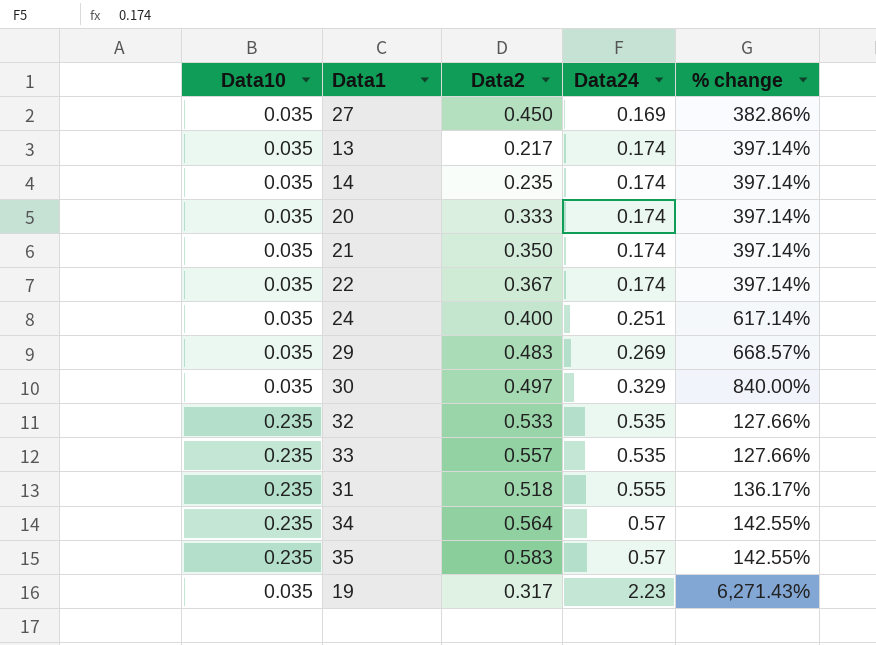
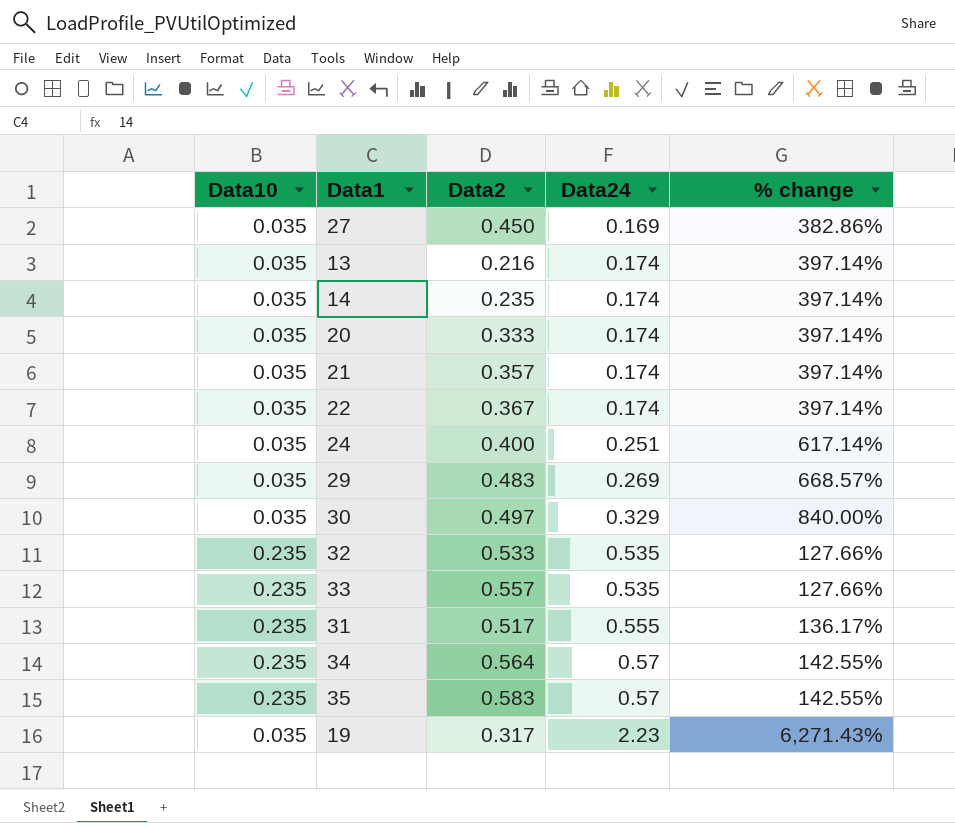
13 | Data2: 0.217 -> 0.216
21 | Data2: 0.350 -> 0.357
31 | Data2: 0.518 -> 0.517

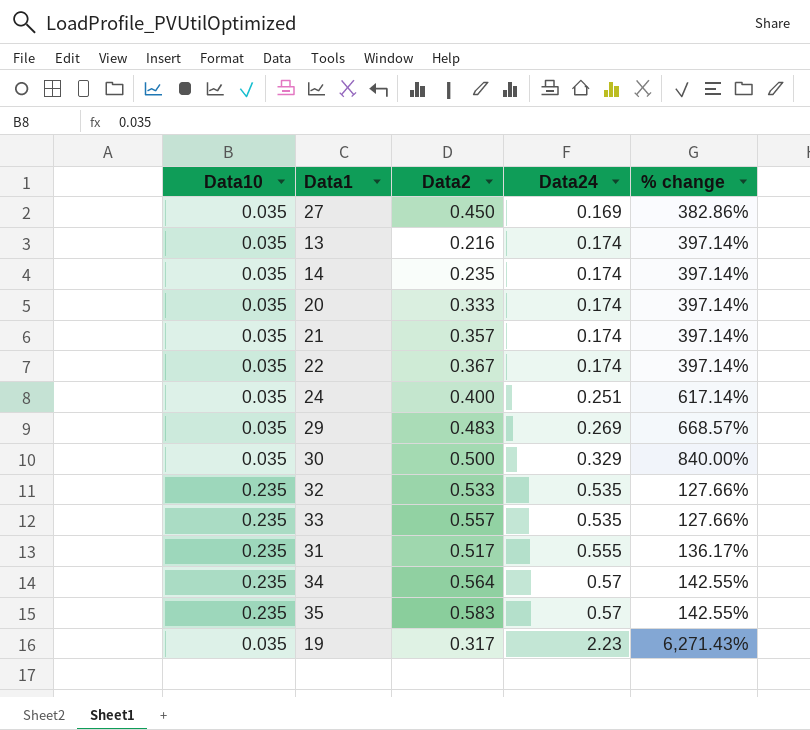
30 | Data2: 0.497 -> 0.500

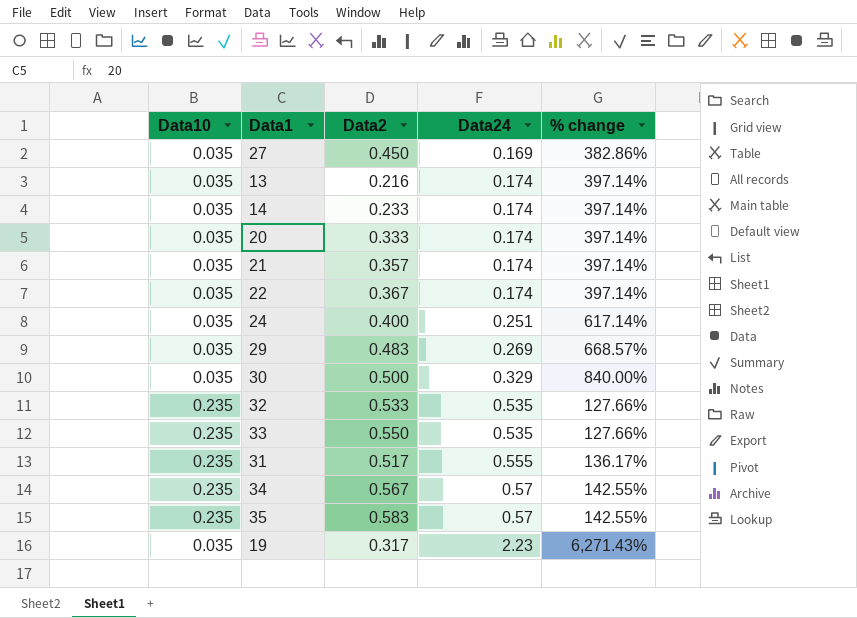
14 | Data2: 0.235 -> 0.233
33 | Data2: 0.557 -> 0.550
34 | Data2: 0.564 -> 0.567

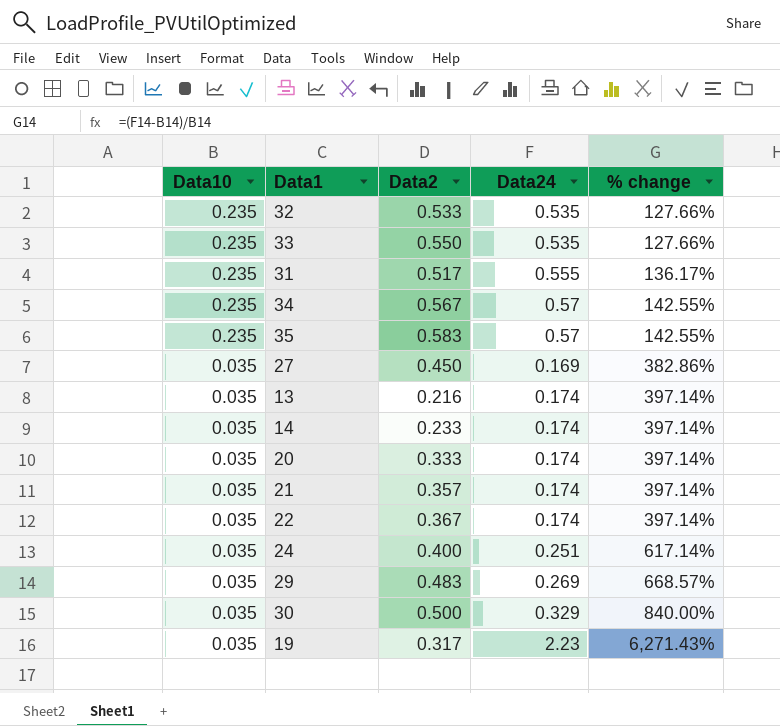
row order: Data24 ascending -> Data10 descending

